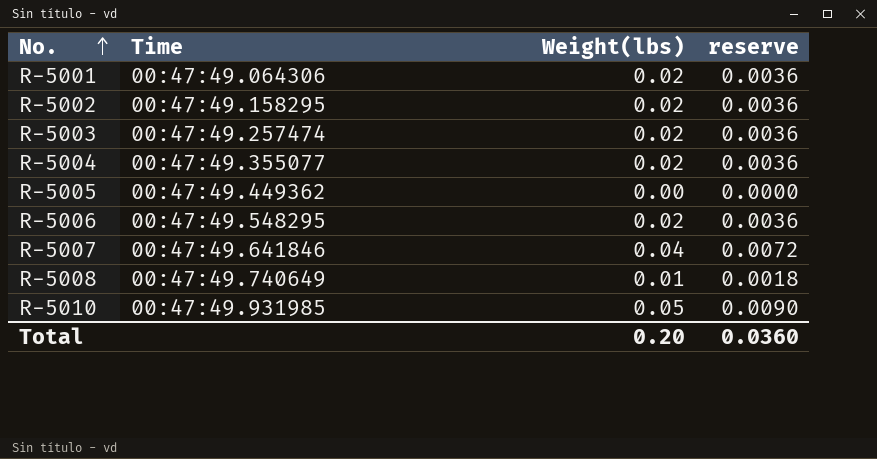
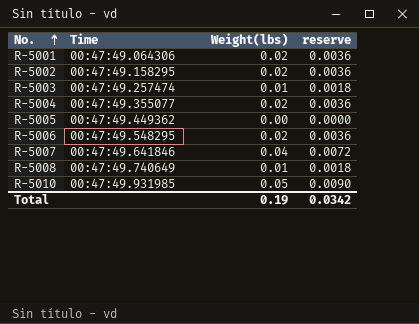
R-5003 | Weight(lbs): 0.02 -> 0.01
R-5003 | reserve: 0.0036 -> 0.0018
Total | Weight(lbs): 0.20 -> 0.19
Total | reserve: 0.0360 -> 0.0342

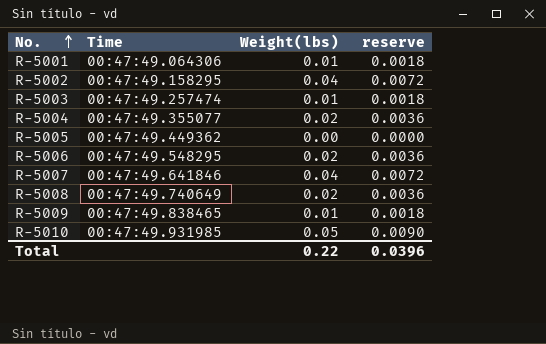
R-5001 | Weight(lbs): 0.02 -> 0.01
R-5001 | reserve: 0.0036 -> 0.0018
R-5002 | Weight(lbs): 0.02 -> 0.04
R-5002 | reserve: 0.0036 -> 0.0072
R-5008 | Weight(lbs): 0.01 -> 0.02
R-5008 | reserve: 0.0018 -> 0.0036
row R-5009: none -> 00:47:49.838465 | 0.01 | 0.0018
Total | Weight(lbs): 0.19 -> 0.22
Total | reserve: 0.0342 -> 0.0396

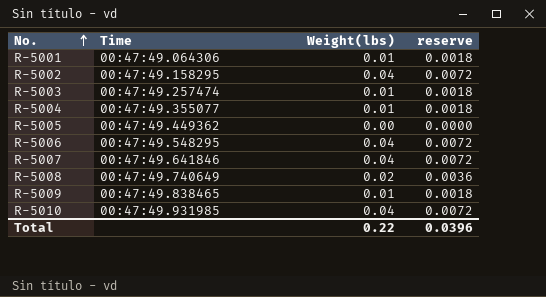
R-5004 | Weight(lbs): 0.02 -> 0.01
R-5004 | reserve: 0.0036 -> 0.0018
R-5006 | Weight(lbs): 0.02 -> 0.04
R-5006 | reserve: 0.0036 -> 0.0072
R-5010 | Weight(lbs): 0.05 -> 0.04
R-5010 | reserve: 0.0090 -> 0.0072

